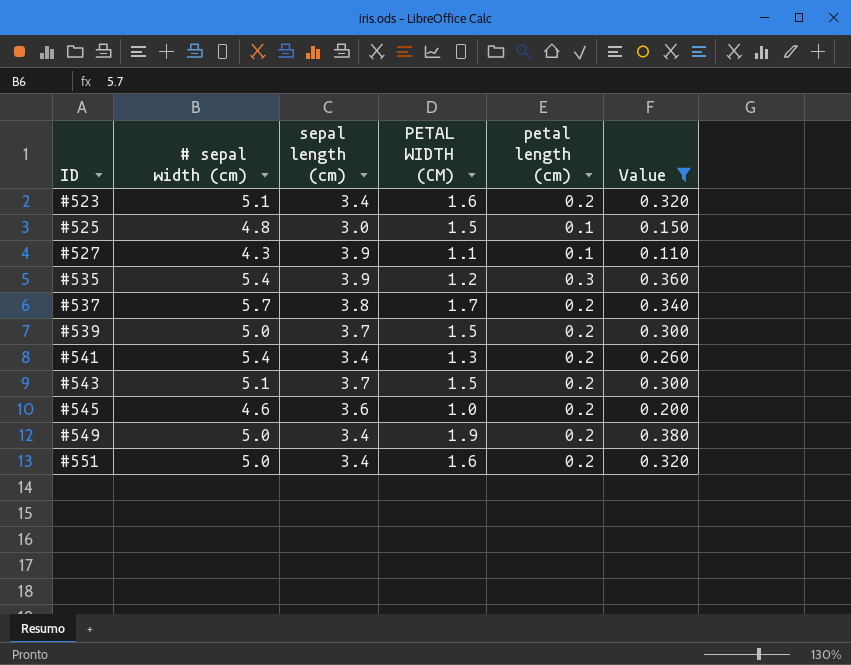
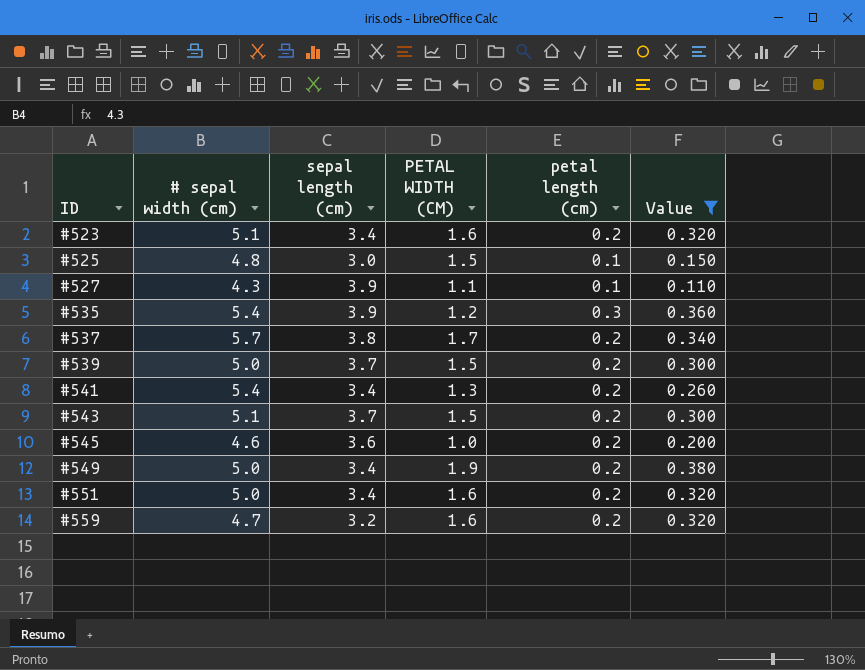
row #559: none -> 4.7 | 3.2 | 1.6 | 0.2 | 0.320

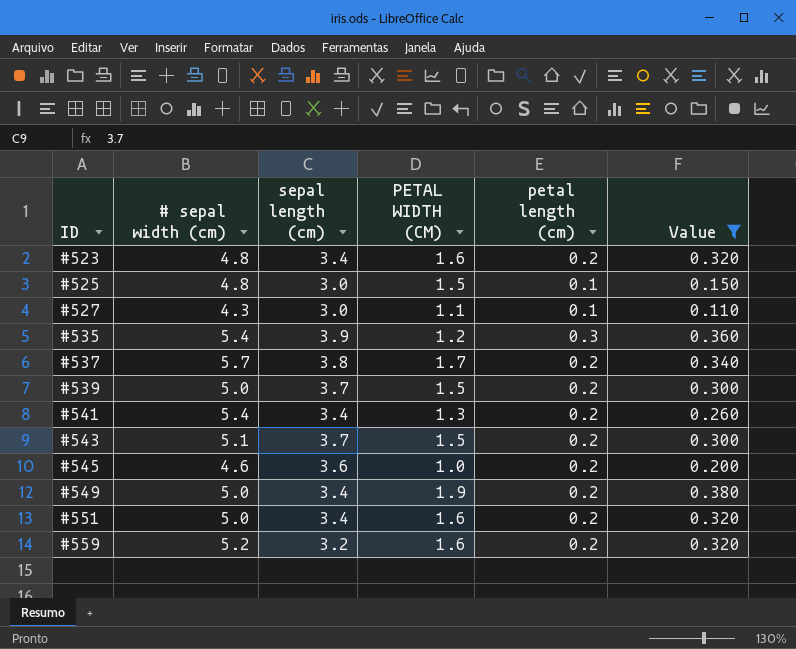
#523 | # sepal width (cm): 5.1 -> 4.8
#527 | sepal length (cm): 3.9 -> 3.0
#559 | # sepal width (cm): 4.7 -> 5.2

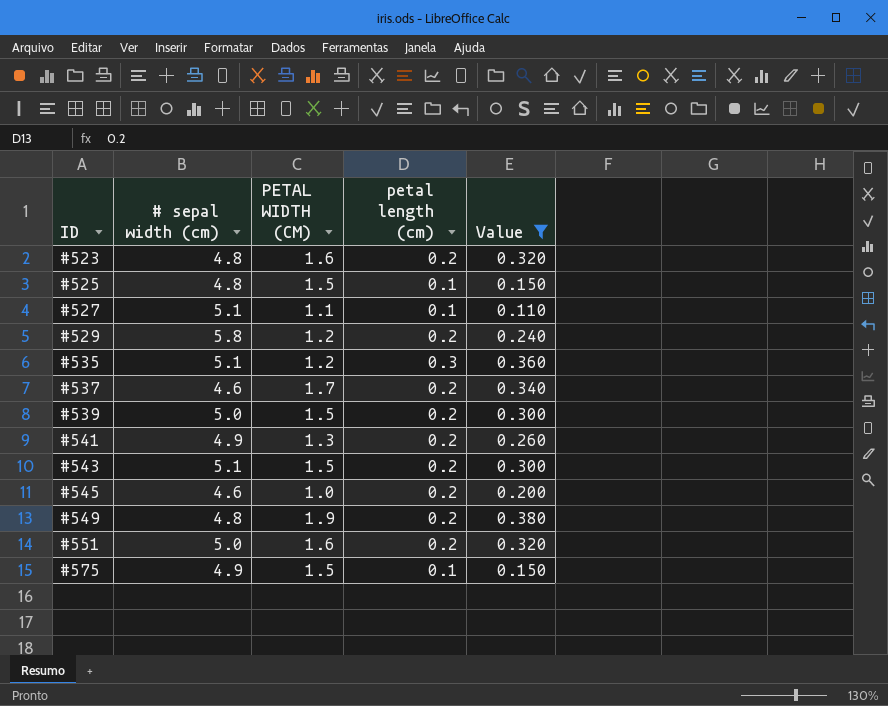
column sepal length (cm) | position: 3 -> none
row #559: 5.2 | 3.2 | 1.6 | 0.2 | 0.320 -> none
#527 | # sepal width (cm): 4.3 -> 5.1
row #529: none -> 5.8 | 1.2 | 0.2 | 0.240
#535 | # sepal width (cm): 5.4 -> 5.1
#537 | # sepal width (cm): 5.7 -> 4.6
#541 | # sepal width (cm): 5.4 -> 4.9
#549 | # sepal width (cm): 5.0 -> 4.8
row #575: none -> 4.9 | 1.5 | 0.1 | 0.150

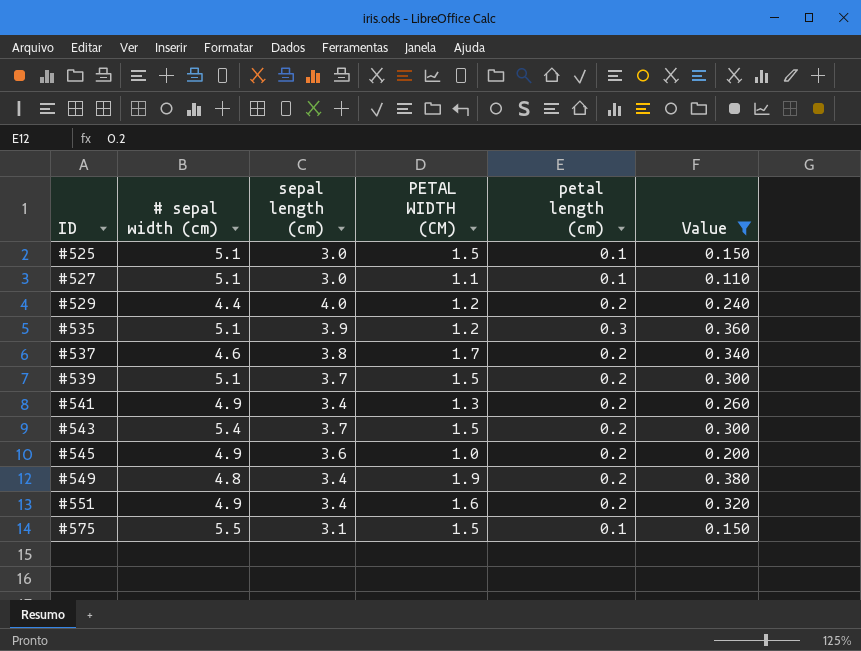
column sepal length (cm) | position: none -> 3
row #523: 4.8 | 1.6 | 0.2 | 0.320 -> none
#525 | # sepal width (cm): 4.8 -> 5.1
#529 | # sepal width (cm): 5.8 -> 4.4
#539 | # sepal width (cm): 5.0 -> 5.1
#543 | # sepal width (cm): 5.1 -> 5.4
#545 | # sepal width (cm): 4.6 -> 4.9
#551 | # sepal width (cm): 5.0 -> 4.9
#575 | # sepal width (cm): 4.9 -> 5.5

